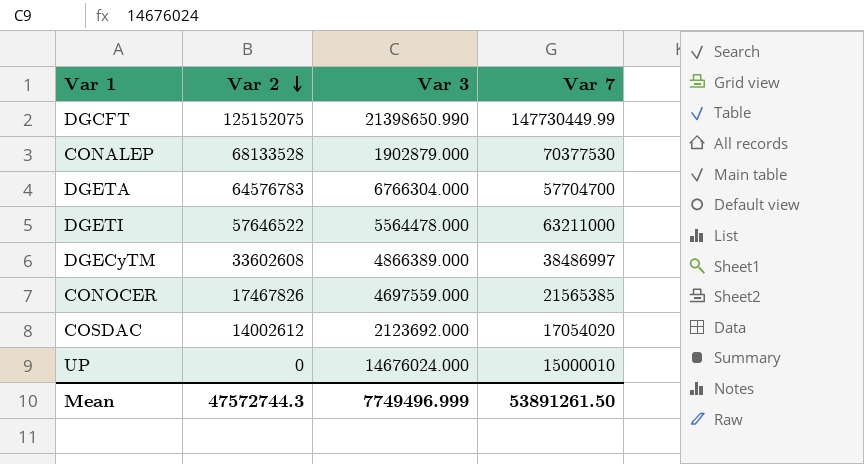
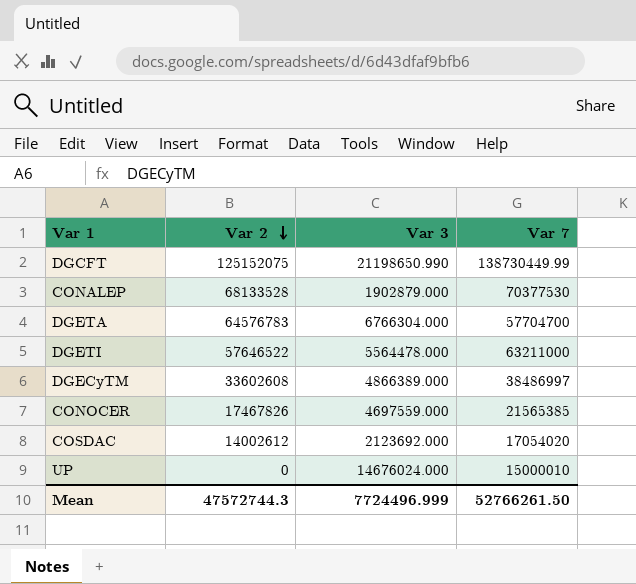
DGCFT | Var 3: 21398650.990 -> 21198650.990
DGCFT | Var 7: 147730449.99 -> 138730449.99
Mean | Var 3: 7749496.999 -> 7724496.999
Mean | Var 7: 53891261.50 -> 52766261.50

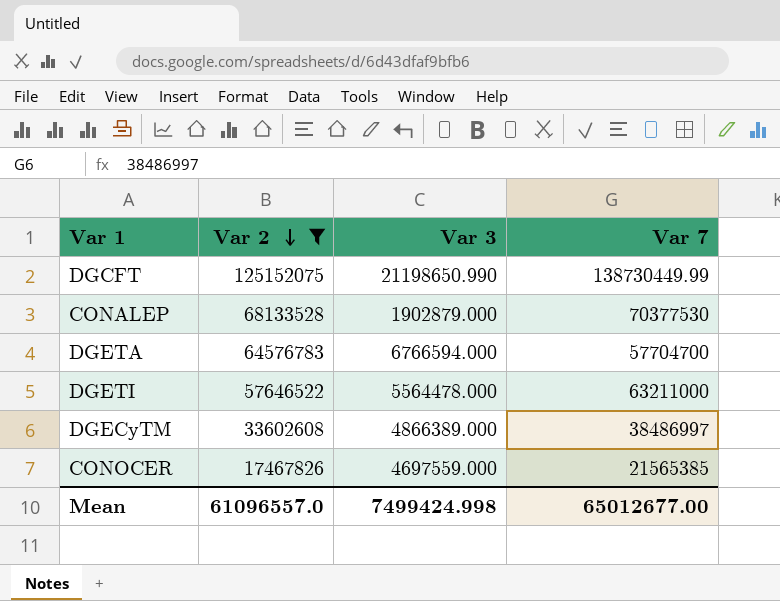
filter: none -> Var 2 >= 17467826
DGETA | Var 3: 6766304.000 -> 6766594.000
Mean | Var 2: 47572744.3 -> 61096557.0
Mean | Var 3: 7724496.999 -> 7499424.998
Mean | Var 7: 52766261.50 -> 65012677.00

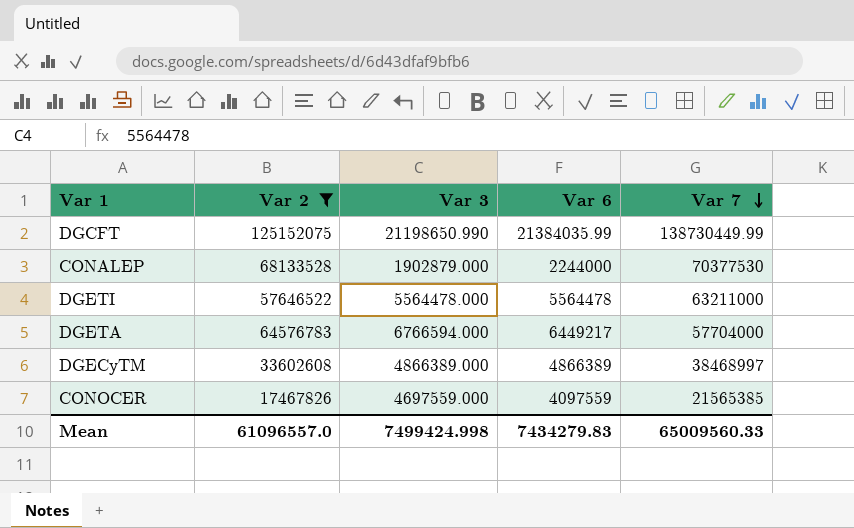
row order: Var 2 descending -> Var 7 descending
column Var 6 | position: none -> 4
DGETA | Var 7: 57704700 -> 57704000
DGECyTM | Var 7: 38486997 -> 38468997
Mean | Var 7: 65012677.00 -> 65009560.33

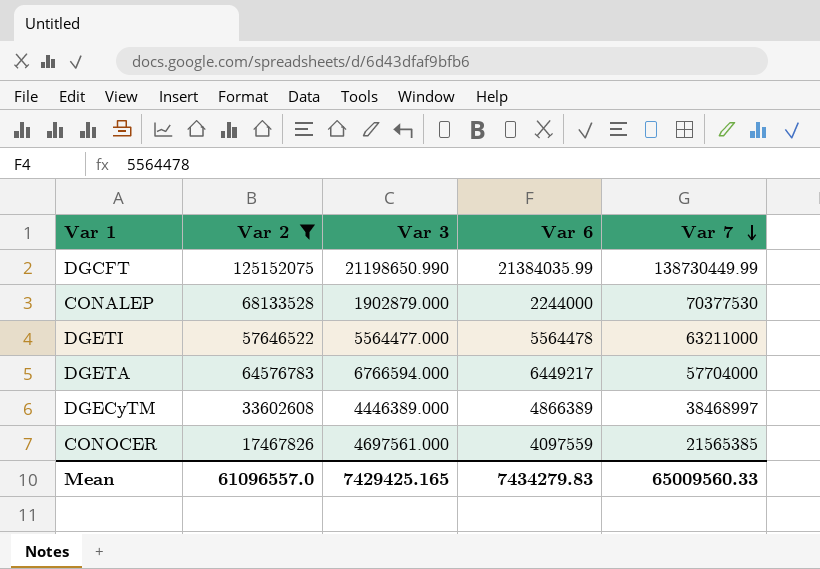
DGETI | Var 3: 5564478.000 -> 5564477.000
DGECyTM | Var 3: 4866389.000 -> 4446389.000
CONOCER | Var 3: 4697559.000 -> 4697561.000
Mean | Var 3: 7499424.998 -> 7429425.165

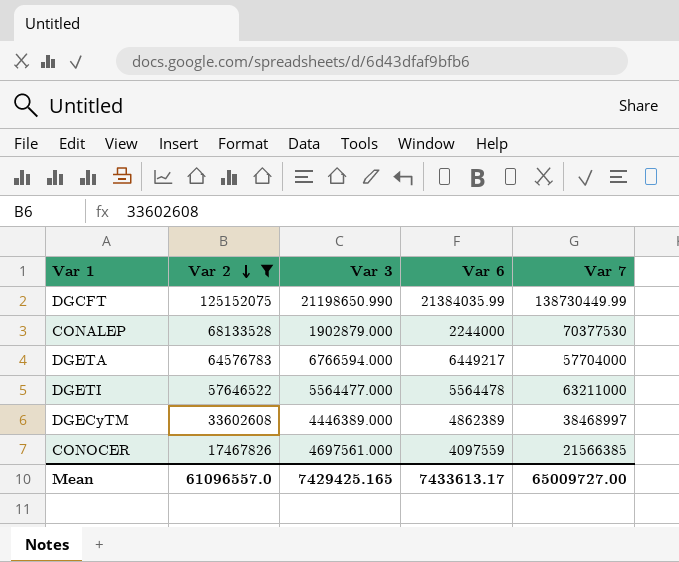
row order: Var 7 descending -> Var 2 descending
DGECyTM | Var 6: 4866389 -> 4862389
CONOCER | Var 7: 21565385 -> 21566385
Mean | Var 6: 7434279.83 -> 7433613.17
Mean | Var 7: 65009560.33 -> 65009727.00

